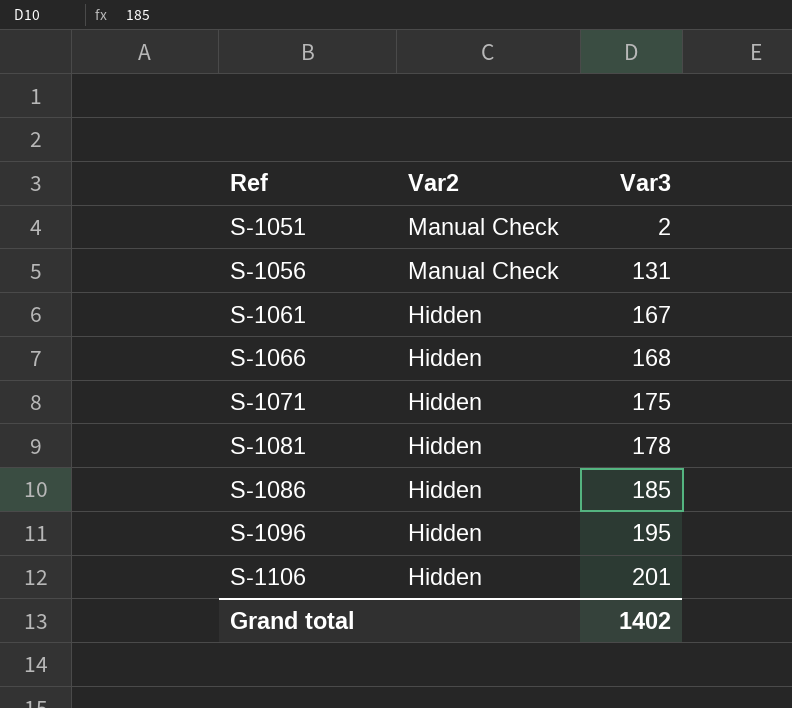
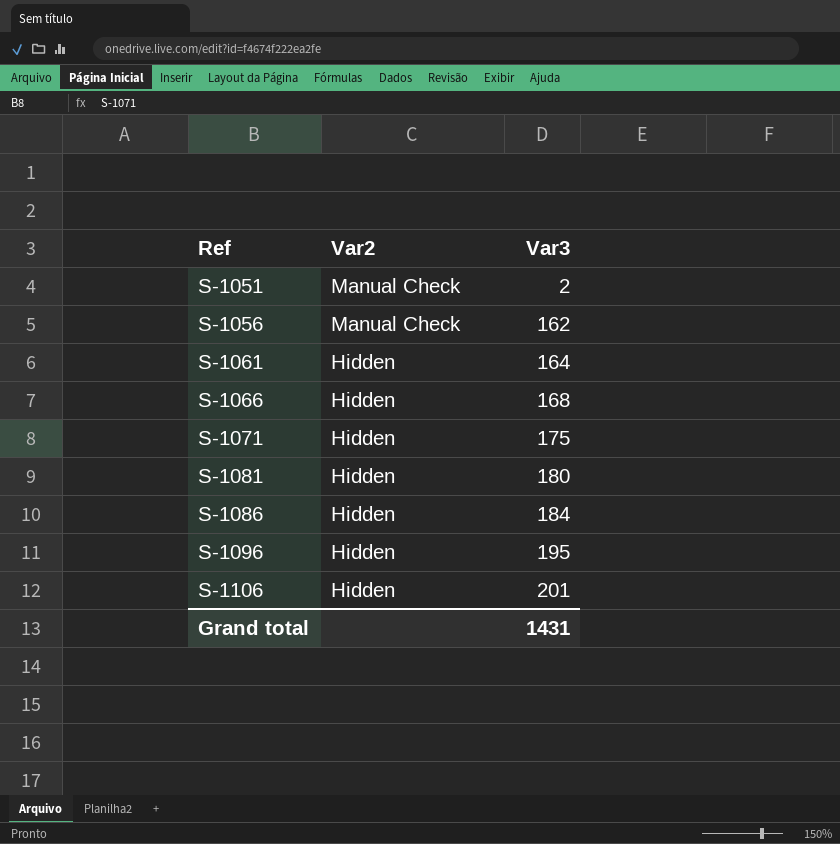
S-1056 | Var3: 131 -> 162
S-1061 | Var3: 167 -> 164
S-1081 | Var3: 178 -> 180
S-1086 | Var3: 185 -> 184
Grand total | Var3: 1402 -> 1431

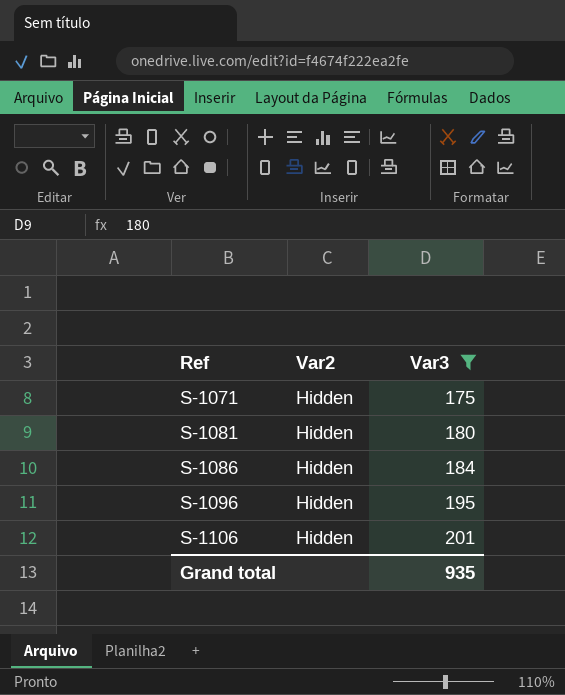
filter: none -> Var3 >= 175
Grand total | Var3: 1431 -> 935

